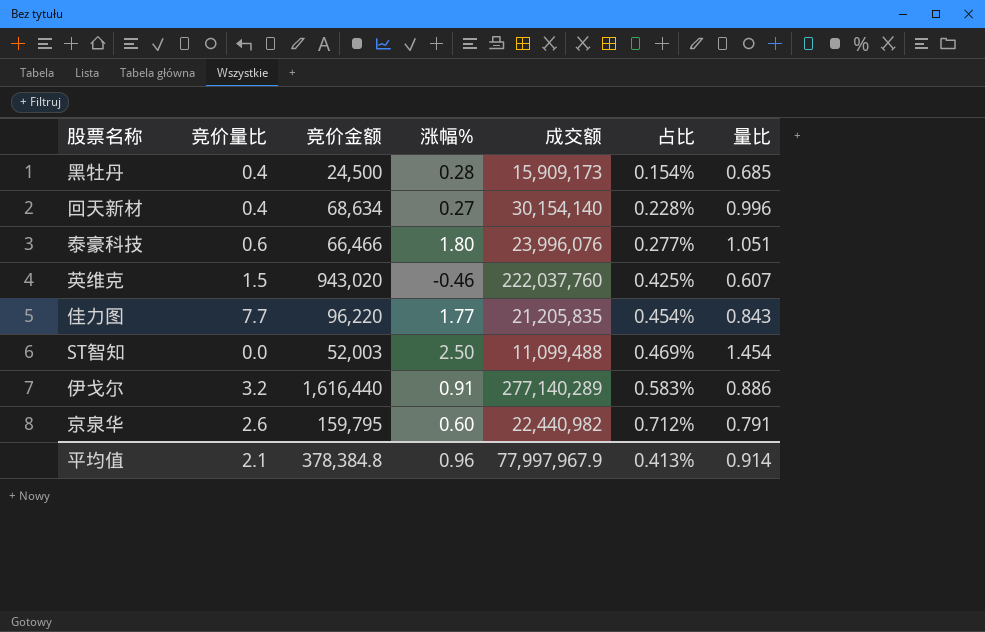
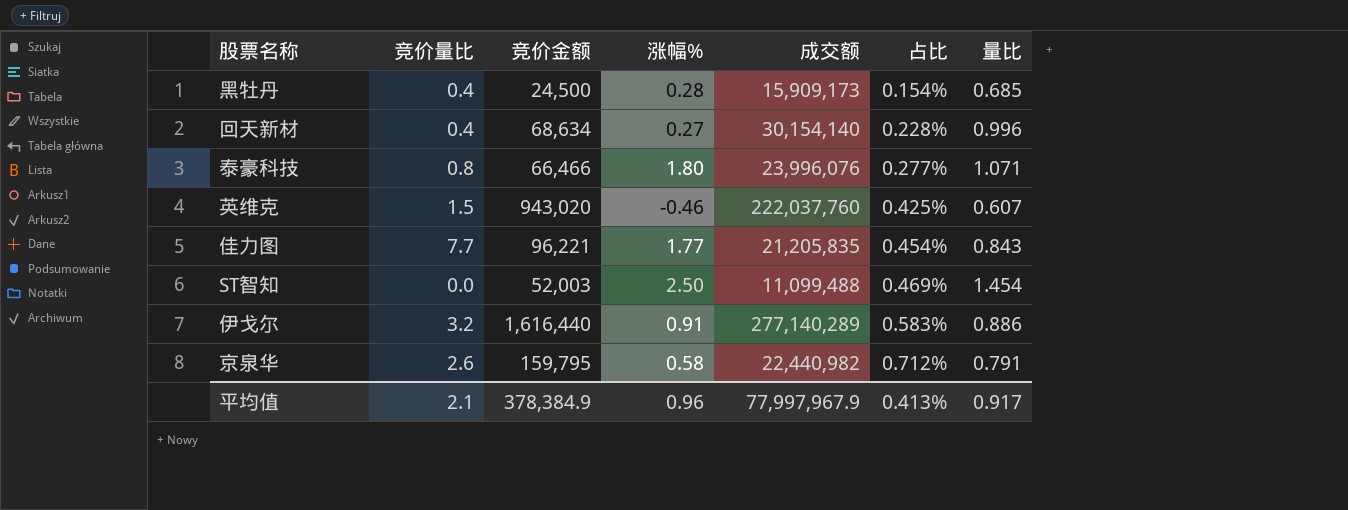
泰豪科技 | 竞价量比: 0.6 -> 0.8
泰豪科技 | 量比: 1.051 -> 1.071
佳力图 | 竞价金额: 96,220 -> 96,221
京泉华 | 涨幅%: 0.60 -> 0.58
平均值 | 竞价金额: 378,384.8 -> 378,384.9
平均值 | 量比: 0.914 -> 0.917

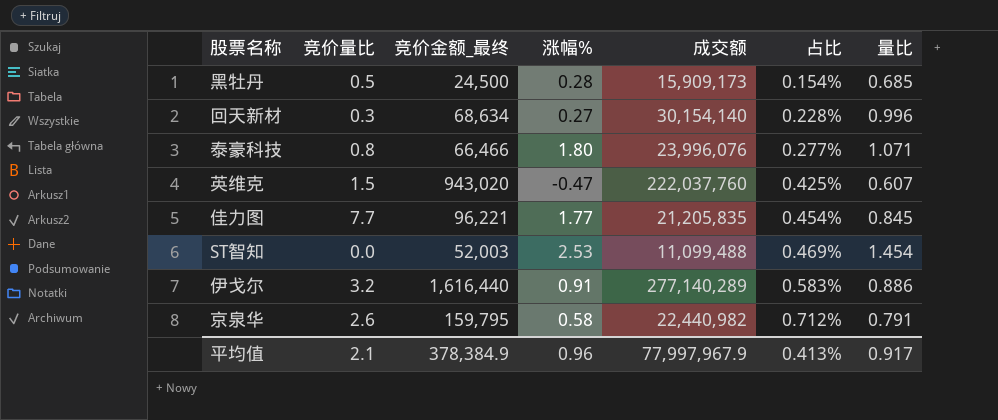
column name: 竞价金额 -> 竞价金额_最终
黑牡丹 | 竞价量比: 0.4 -> 0.5
回天新材 | 竞价量比: 0.4 -> 0.3
英维克 | 涨幅%: -0.46 -> -0.47
佳力图 | 量比: 0.843 -> 0.845
ST智知 | 涨幅%: 2.50 -> 2.53

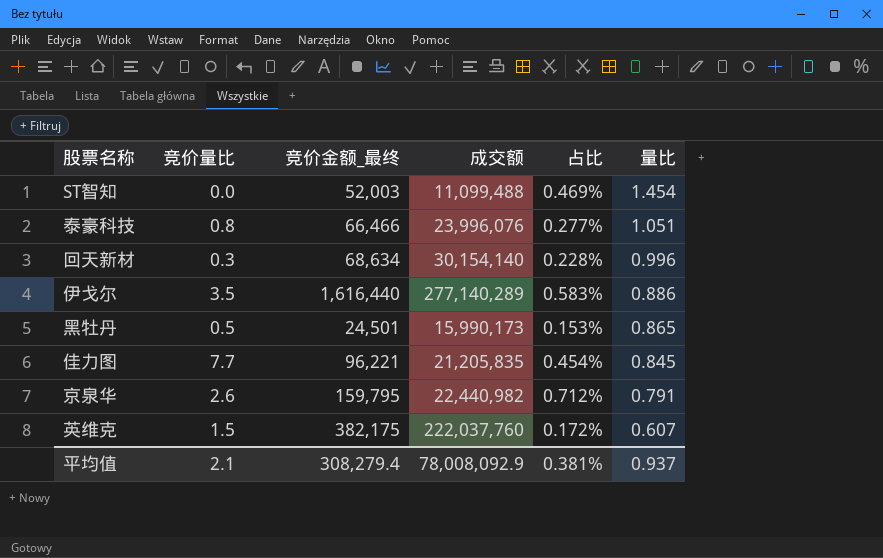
row order: 占比 ascending -> 量比 descending
column 涨幅% | position: 4 -> none
泰豪科技 | 量比: 1.071 -> 1.051
伊戈尔 | 竞价量比: 3.2 -> 3.5
黑牡丹 | 竞价金额_最终: 24,500 -> 24,501
黑牡丹 | 成交额: 15,909,173 -> 15,990,173
黑牡丹 | 占比: 0.154% -> 0.153%
黑牡丹 | 量比: 0.685 -> 0.865
英维克 | 竞价金额_最终: 943,020 -> 382,175
英维克 | 占比: 0.425% -> 0.172%
平均值 | 竞价金额_最终: 378,384.9 -> 308,279.4
平均值 | 成交额: 77,997,967.9 -> 78,008,092.9
平均值 | 占比: 0.413% -> 0.381%
平均值 | 量比: 0.917 -> 0.937

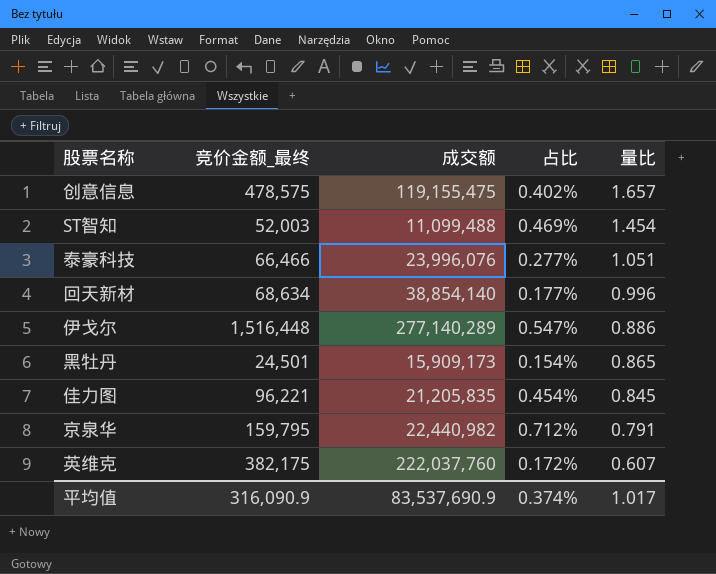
column 竞价量比 | position: 2 -> none
row 创意信息: none -> 478,575 | 119,155,475 | 0.402% | 1.657
回天新材 | 成交额: 30,154,140 -> 38,854,140
回天新材 | 占比: 0.228% -> 0.177%
伊戈尔 | 竞价金额_最终: 1,616,440 -> 1,516,448
伊戈尔 | 占比: 0.583% -> 0.547%
黑牡丹 | 成交额: 15,990,173 -> 15,909,173
黑牡丹 | 占比: 0.153% -> 0.154%
平均值 | 竞价金额_最终: 308,279.4 -> 316,090.9
平均值 | 成交额: 78,008,092.9 -> 83,537,690.9
平均值 | 占比: 0.381% -> 0.374%
平均值 | 量比: 0.937 -> 1.017

